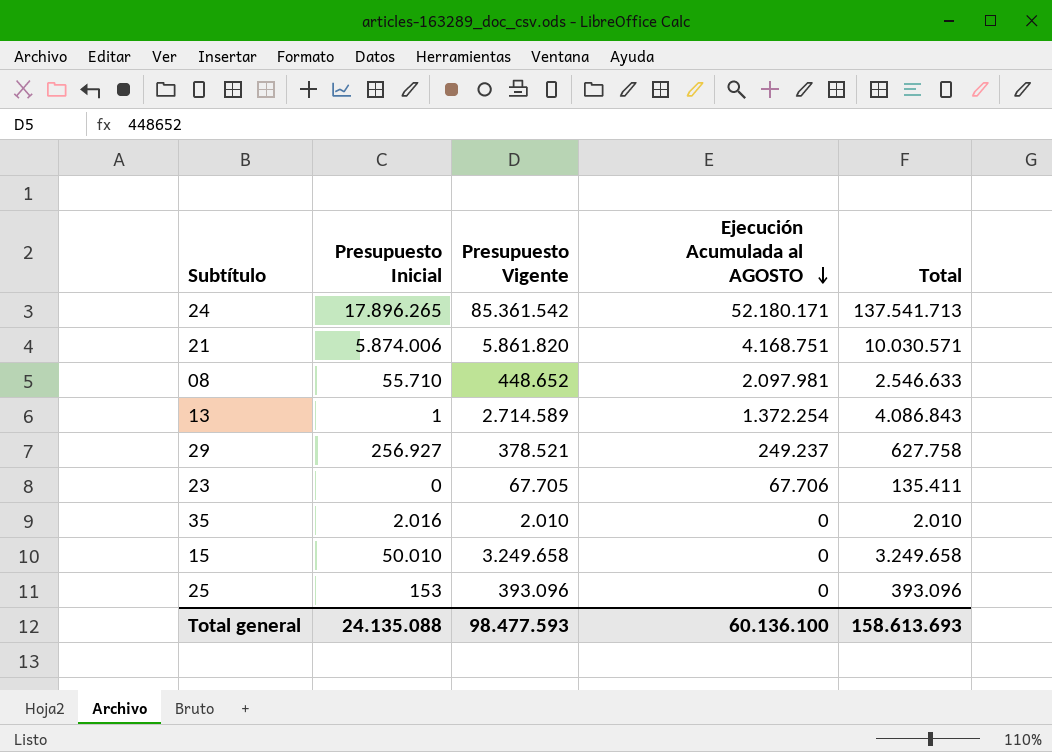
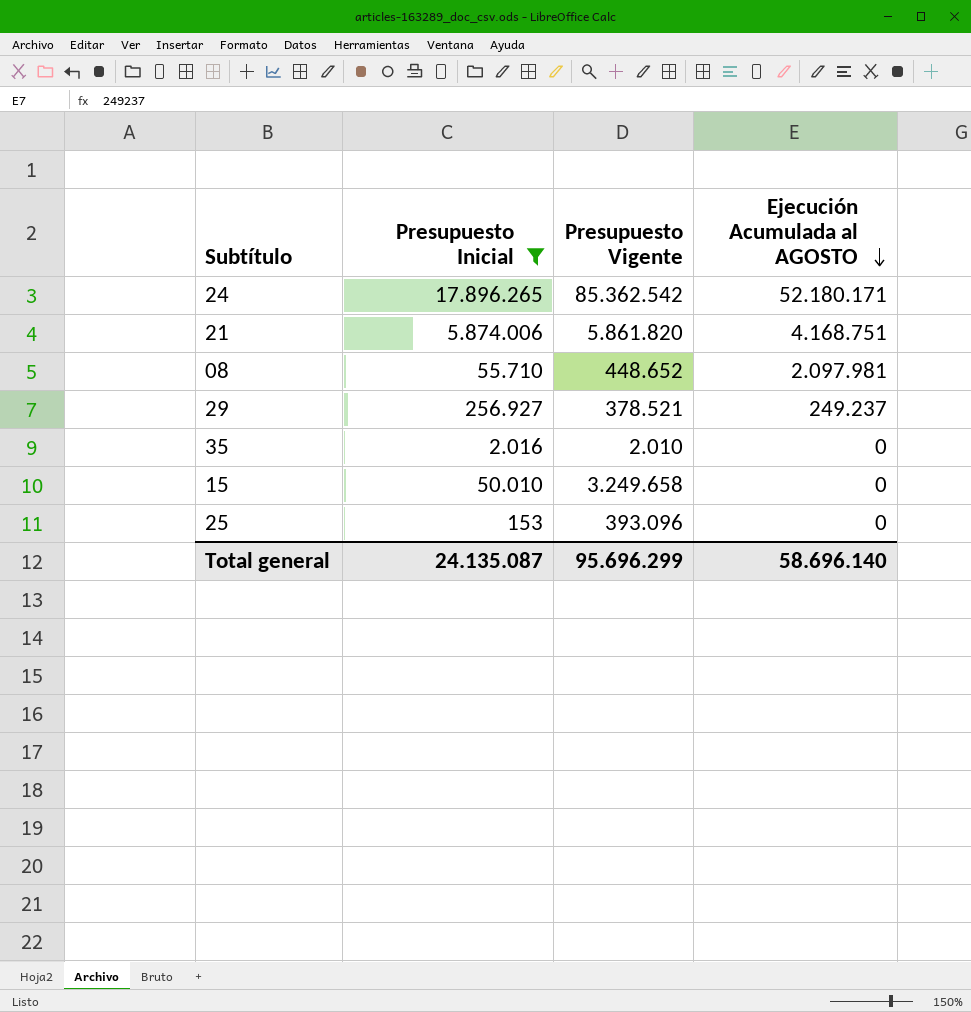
filter: none -> Presupuesto Inicial >= 153
column Total | formula: [Presupuesto Vigente] + [Ejecución Acumulada al AGOSTO] -> none
24 | Presupuesto Vigente: 85.361.542 -> 85.362.542
Total general | Presupuesto Inicial: 24.135.088 -> 24.135.087
Total general | Presupuesto Vigente: 98.477.593 -> 95.696.299
Total general | Ejecución Acumulada al AGOSTO: 60.136.100 -> 58.696.140

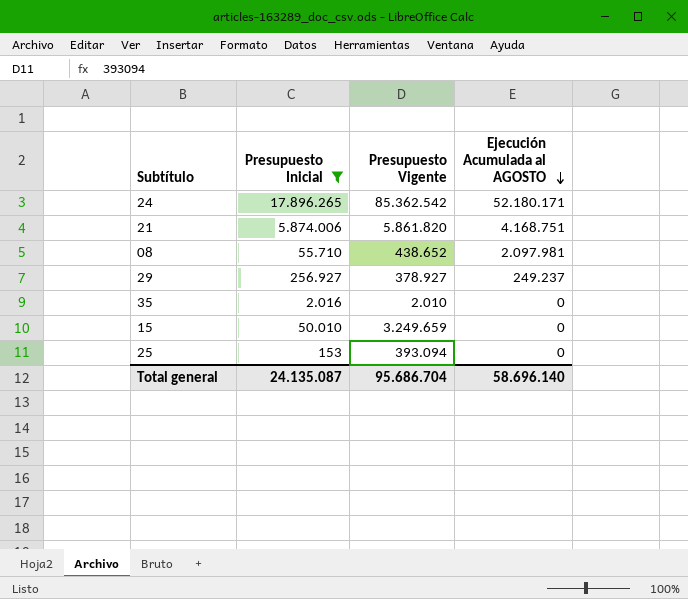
08 | Presupuesto Vigente: 448.652 -> 438.652
29 | Presupuesto Vigente: 378.521 -> 378.927
15 | Presupuesto Vigente: 3.249.658 -> 3.249.659
25 | Presupuesto Vigente: 393.096 -> 393.094
Total general | Presupuesto Vigente: 95.696.299 -> 95.686.704

